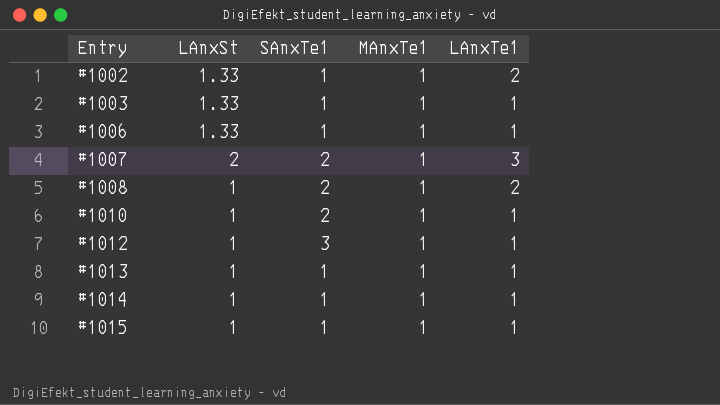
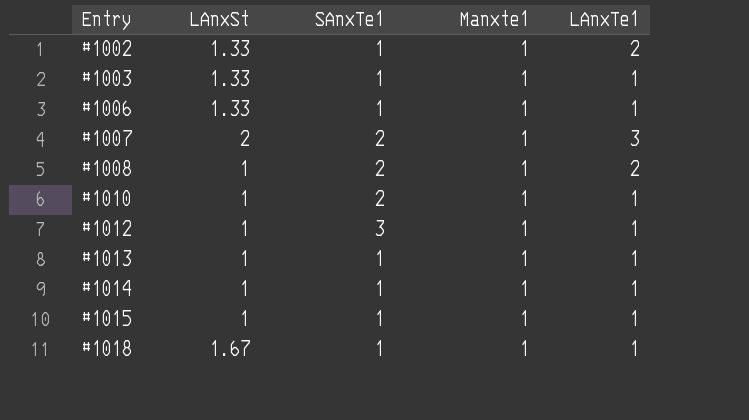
column name: MAnxTe1 -> Manxte1
row #1018: none -> 1.67 | 1 | 1 | 1

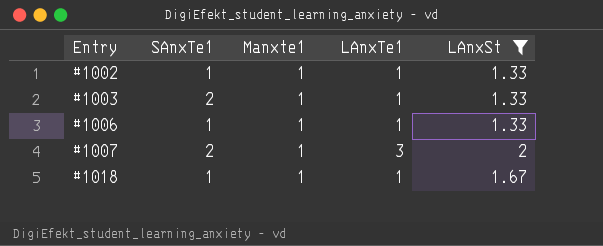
filter: none -> LAnxSt != 1
column LAnxSt | position: 2 -> 5
#1002 | LAnxTe1: 2 -> 1
#1003 | SAnxTe1: 1 -> 2

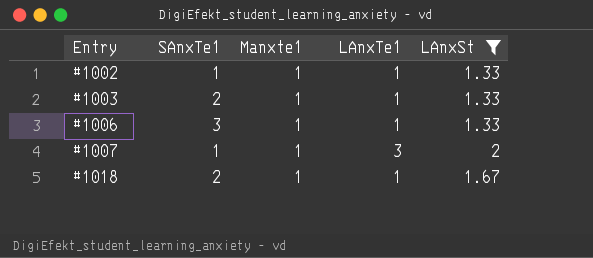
#1006 | SAnxTe1: 1 -> 3
#1007 | SAnxTe1: 2 -> 1
#1018 | SAnxTe1: 1 -> 2

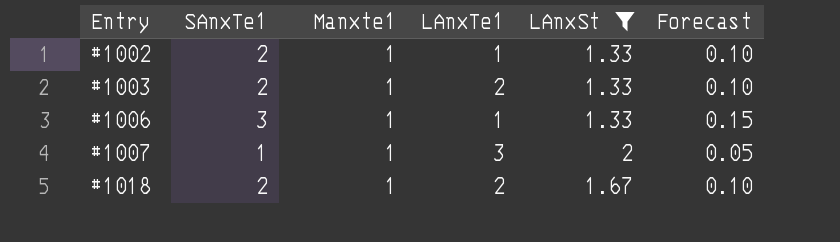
column Forecast | formula: none -> [SAnxTe1] * 0.05
#1002 | SAnxTe1: 1 -> 2
#1003 | LAnxTe1: 1 -> 2
#1018 | LAnxTe1: 1 -> 2

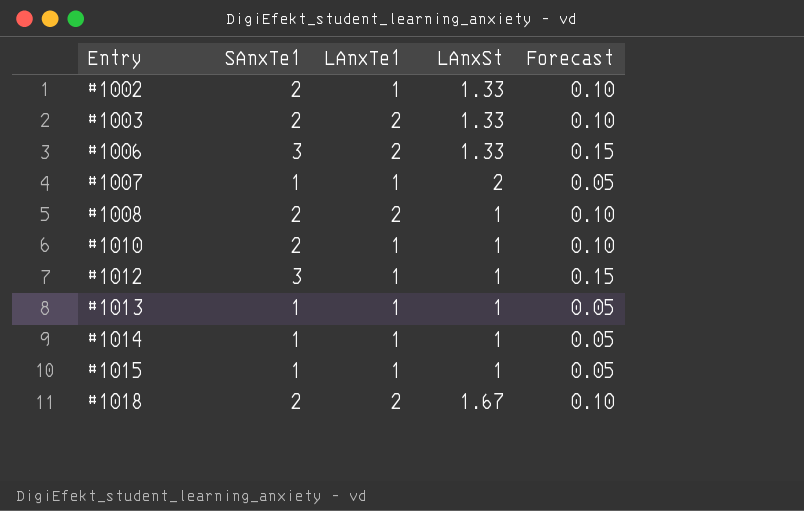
filter: LAnxSt != 1 -> none
column Manxte1 | position: 3 -> none
#1006 | LAnxTe1: 1 -> 2
#1007 | LAnxTe1: 3 -> 1

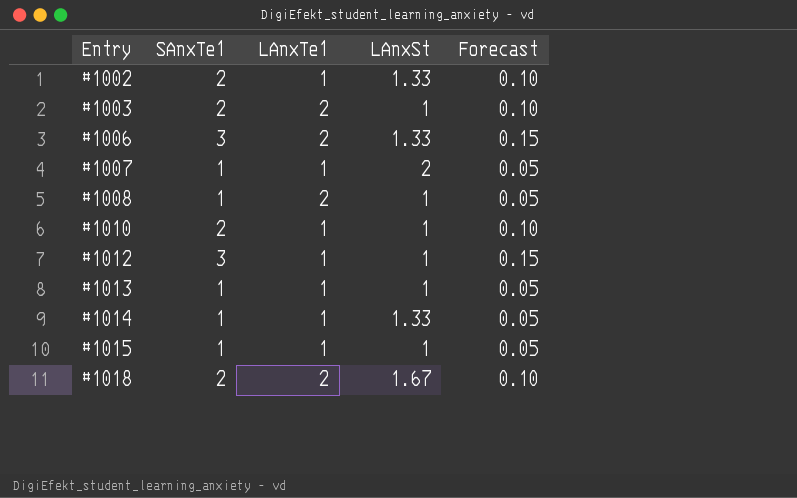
#1003 | LAnxSt: 1.33 -> 1
#1008 | SAnxTe1: 2 -> 1
#1008 | Forecast: 0.10 -> 0.05
#1014 | LAnxSt: 1 -> 1.33

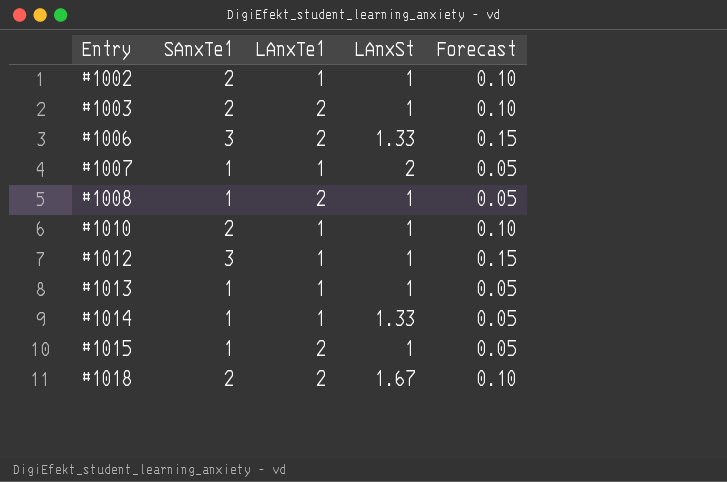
#1002 | LAnxSt: 1.33 -> 1
#1015 | LAnxTe1: 1 -> 2

